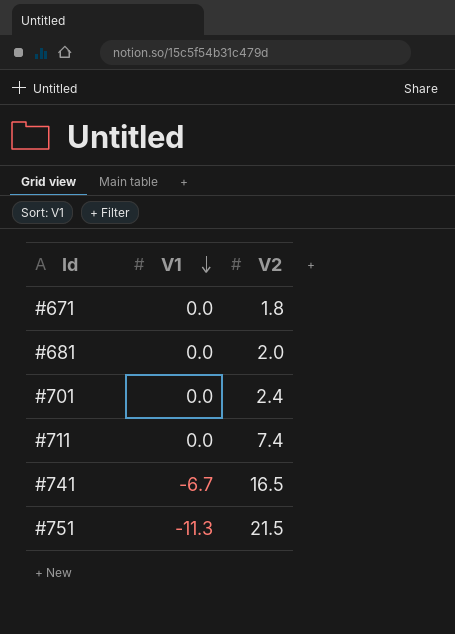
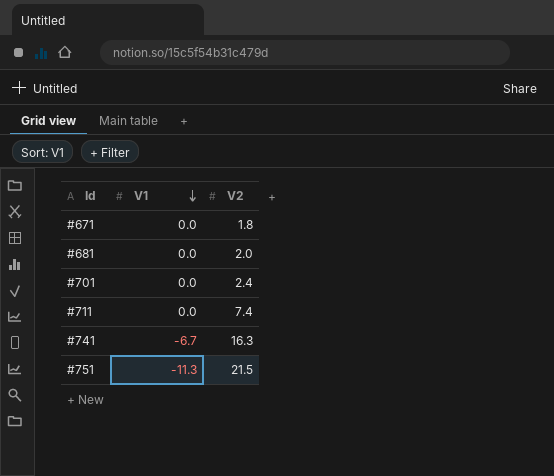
#741 | V2: 16.5 -> 16.3

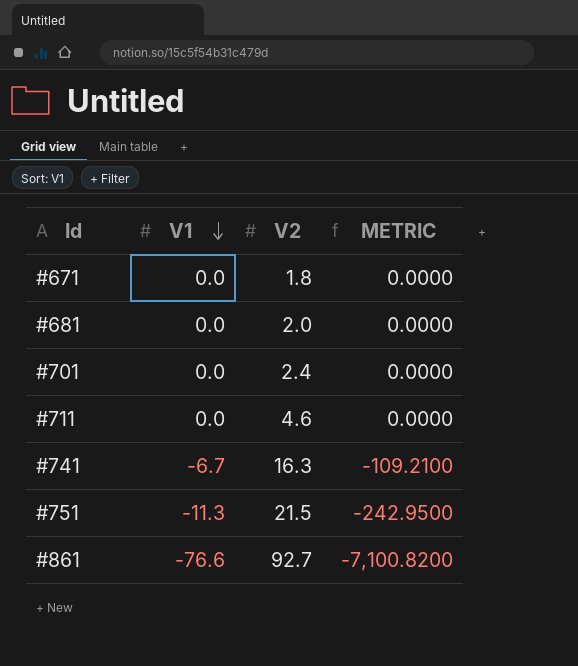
column METRIC | formula: none -> [V1] * [V2]
#711 | V2: 7.4 -> 4.6
row #861: none -> -76.6 | 92.7 | -7,100.8200

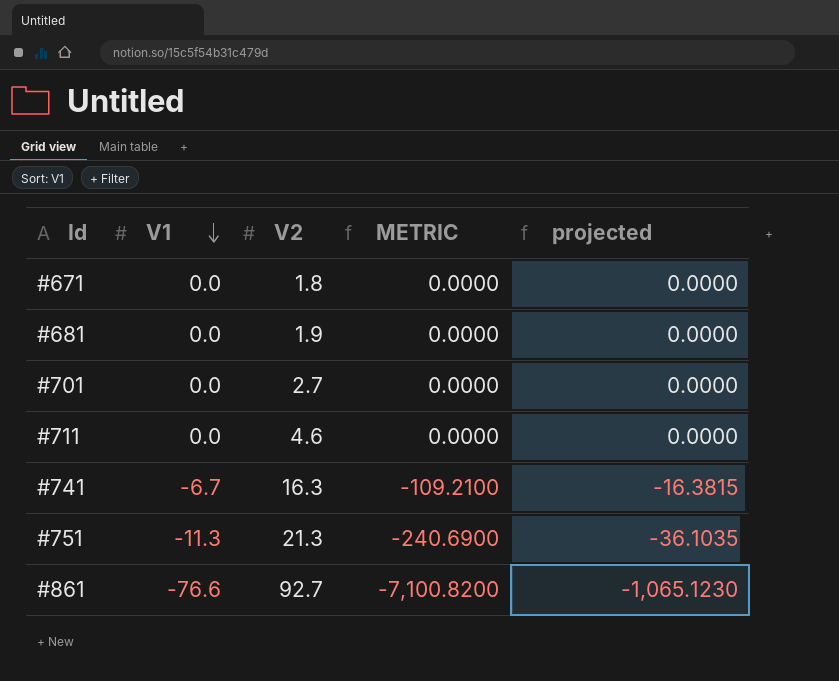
column projected | formula: none -> [METRIC] * 0.15
#681 | V2: 2.0 -> 1.9
#701 | V2: 2.4 -> 2.7
#751 | V2: 21.5 -> 21.3
#751 | METRIC: -242.9500 -> -240.6900

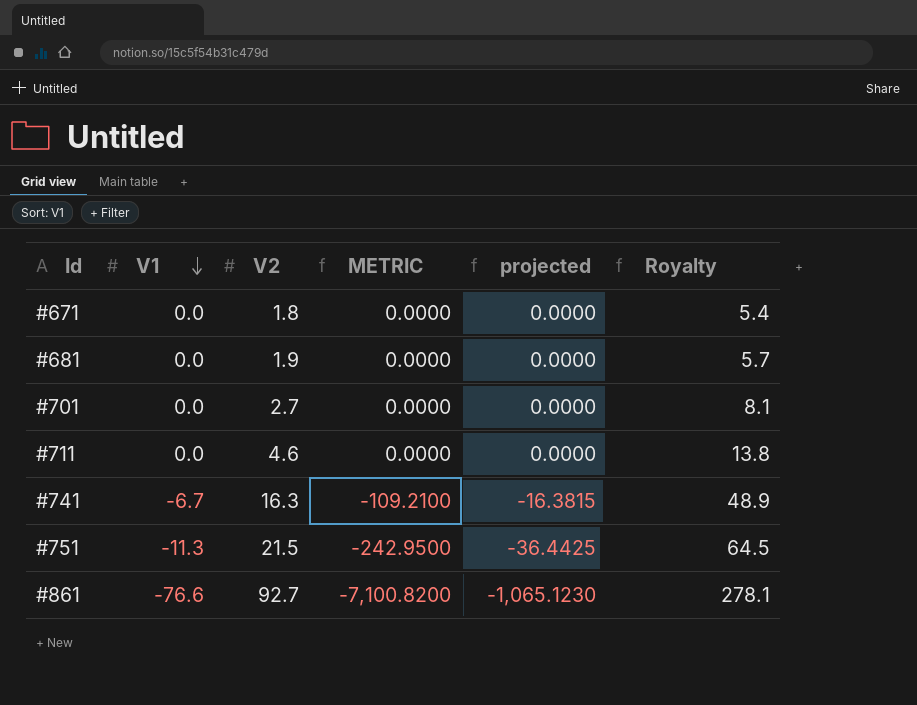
column Royalty | formula: none -> [V2] * 3
#751 | V2: 21.3 -> 21.5
#751 | METRIC: -240.6900 -> -242.9500
#751 | projected: -36.1035 -> -36.4425

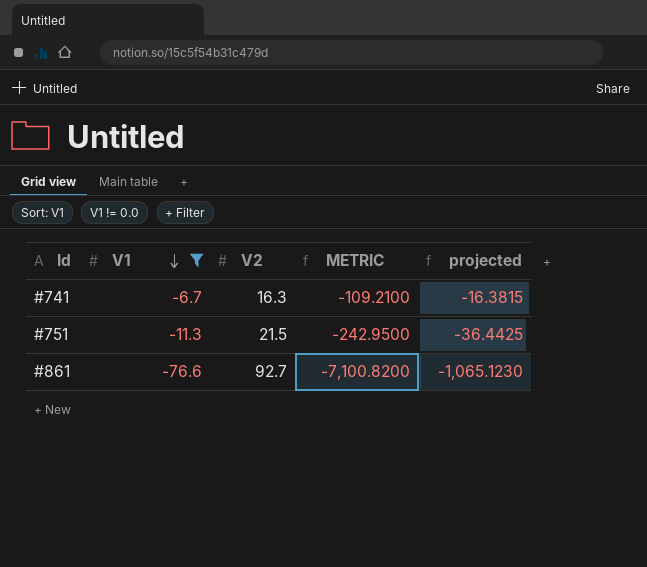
filter: none -> V1 != 0.0
column Royalty | formula: [V2] * 3 -> none

